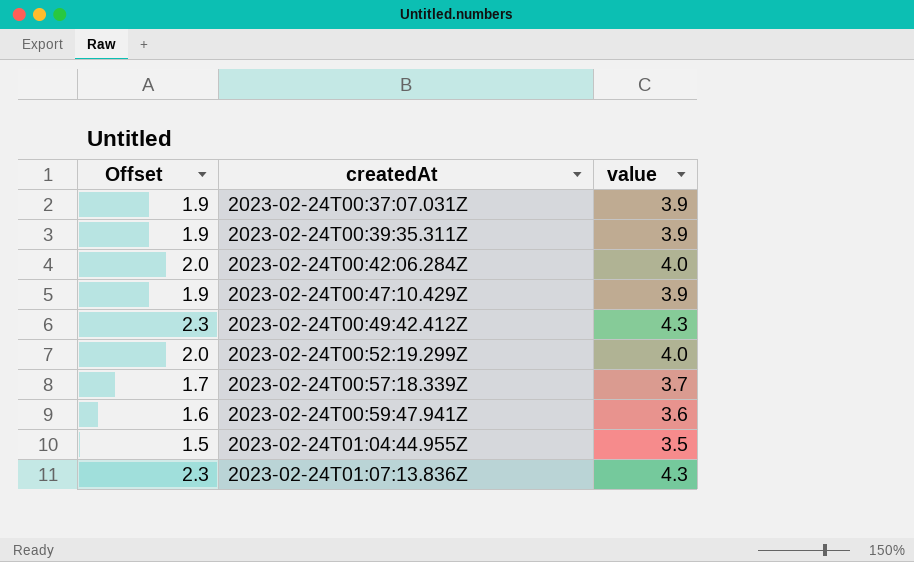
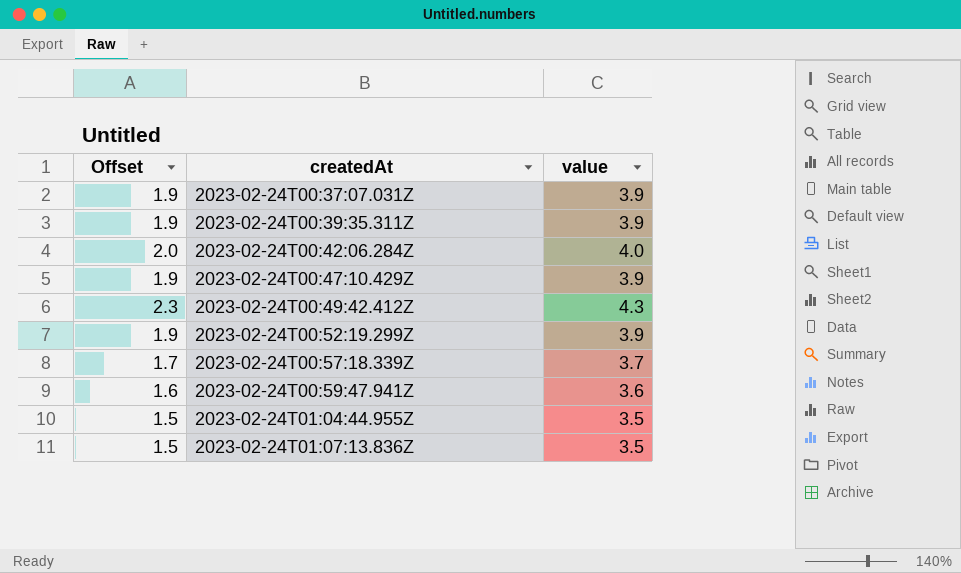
2023-02-24T00:52:19.299Z | Offset: 2.0 -> 1.9
2023-02-24T00:52:19.299Z | value: 4.0 -> 3.9
2023-02-24T01:07:13.836Z | Offset: 2.3 -> 1.5
2023-02-24T01:07:13.836Z | value: 4.3 -> 3.5

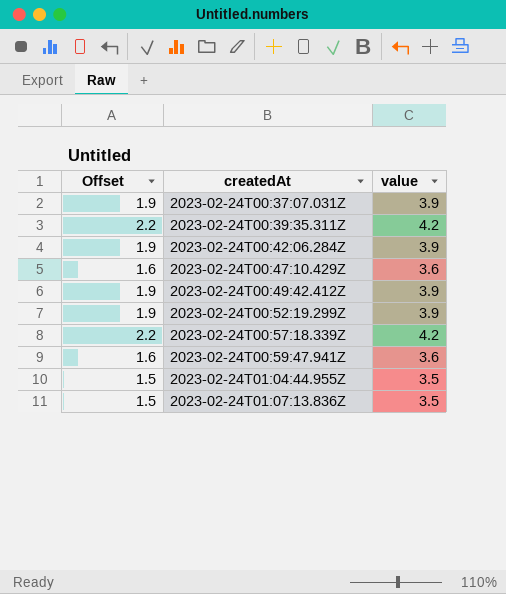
2023-02-24T00:39:35.311Z | Offset: 1.9 -> 2.2
2023-02-24T00:39:35.311Z | value: 3.9 -> 4.2
2023-02-24T00:42:06.284Z | Offset: 2.0 -> 1.9
2023-02-24T00:42:06.284Z | value: 4.0 -> 3.9
2023-02-24T00:47:10.429Z | Offset: 1.9 -> 1.6
2023-02-24T00:47:10.429Z | value: 3.9 -> 3.6
2023-02-24T00:49:42.412Z | Offset: 2.3 -> 1.9
2023-02-24T00:49:42.412Z | value: 4.3 -> 3.9
2023-02-24T00:57:18.339Z | Offset: 1.7 -> 2.2
2023-02-24T00:57:18.339Z | value: 3.7 -> 4.2

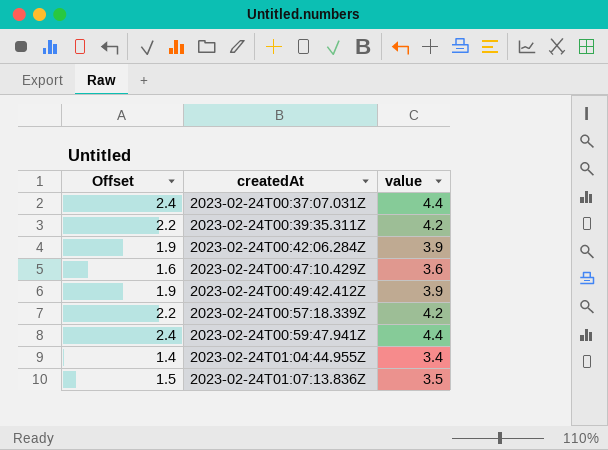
row 2023-02-24T00:52:19.299Z: 1.9 | 3.9 -> none
2023-02-24T00:37:07.031Z | Offset: 1.9 -> 2.4
2023-02-24T00:37:07.031Z | value: 3.9 -> 4.4
2023-02-24T00:59:47.941Z | Offset: 1.6 -> 2.4
2023-02-24T00:59:47.941Z | value: 3.6 -> 4.4
2023-02-24T01:04:44.955Z | Offset: 1.5 -> 1.4
2023-02-24T01:04:44.955Z | value: 3.5 -> 3.4

